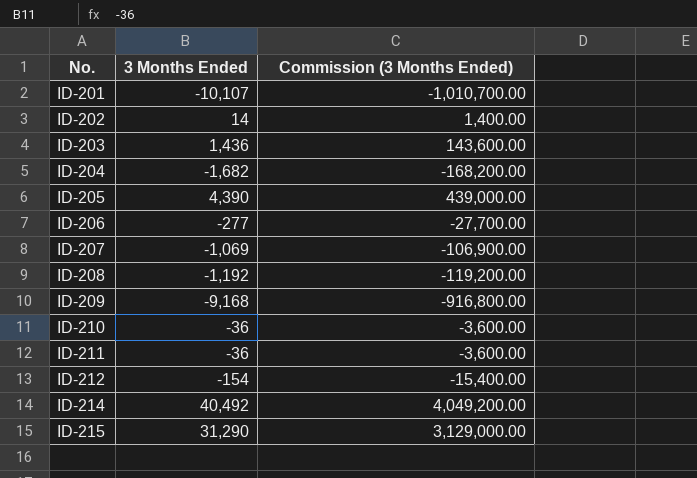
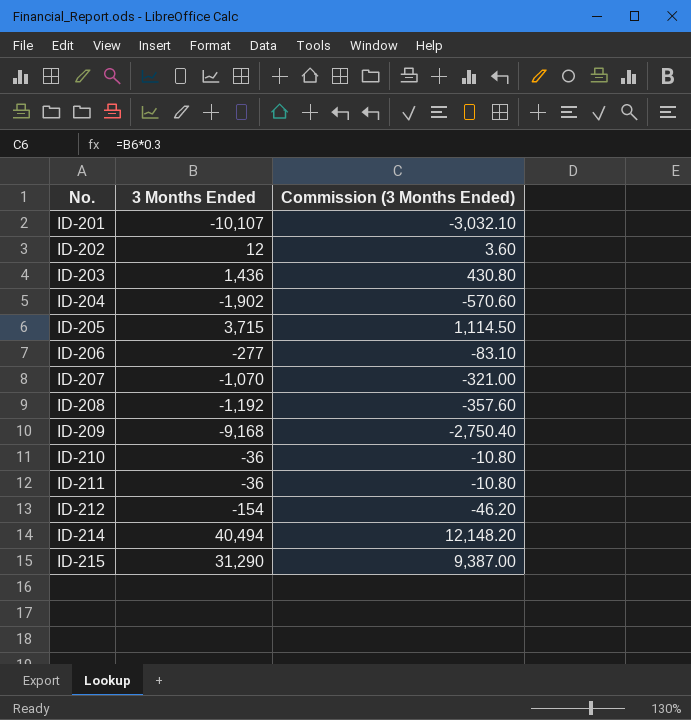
column Commission (3 Months Ended) | formula: [3 Months Ended] * 100 -> [3 Months Ended] * 0.3
ID-202 | 3 Months Ended: 14 -> 12
ID-204 | 3 Months Ended: -1,682 -> -1,902
ID-205 | 3 Months Ended: 4,390 -> 3,715
ID-207 | 3 Months Ended: -1,069 -> -1,070
ID-214 | 3 Months Ended: 40,492 -> 40,494

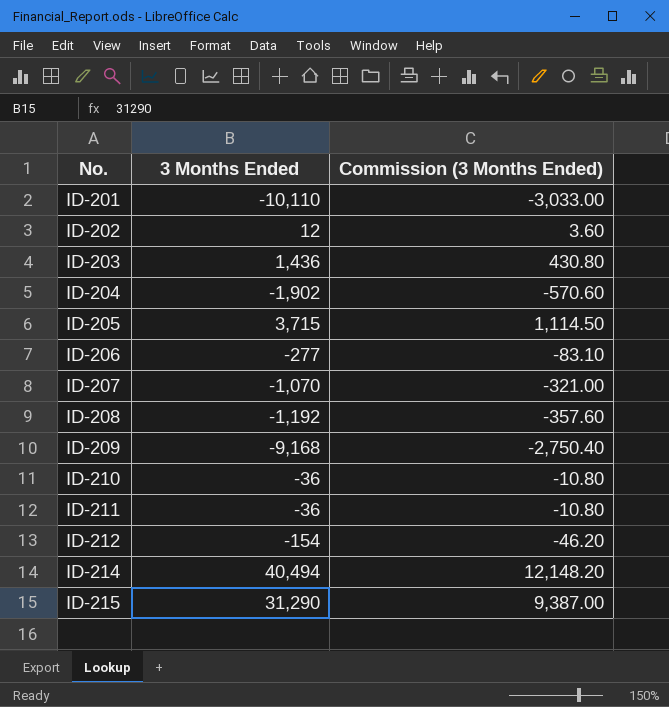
ID-201 | 3 Months Ended: -10,107 -> -10,110
ID-201 | Commission (3 Months Ended): -3,032.10 -> -3,033.00

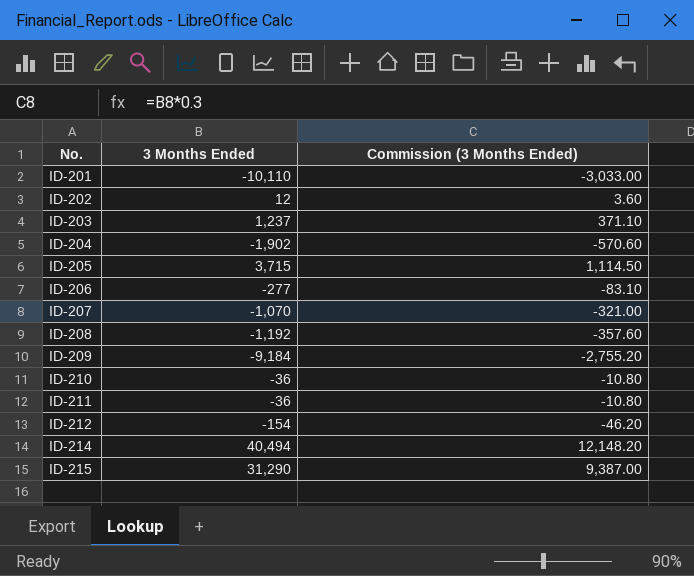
ID-203 | 3 Months Ended: 1,436 -> 1,237
ID-203 | Commission (3 Months Ended): 430.80 -> 371.10
ID-209 | 3 Months Ended: -9,168 -> -9,184
ID-209 | Commission (3 Months Ended): -2,750.40 -> -2,755.20

